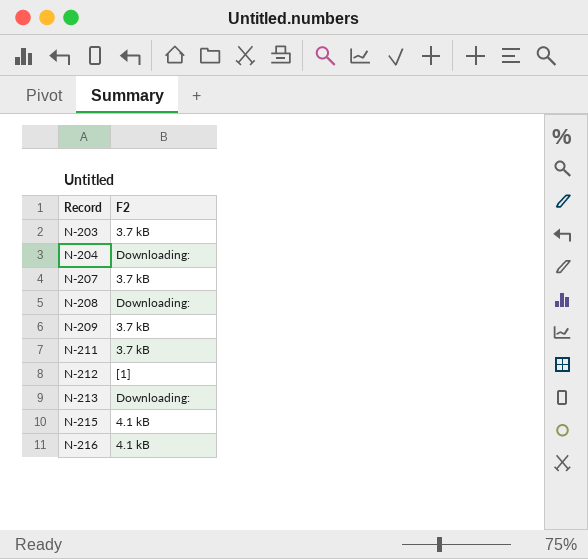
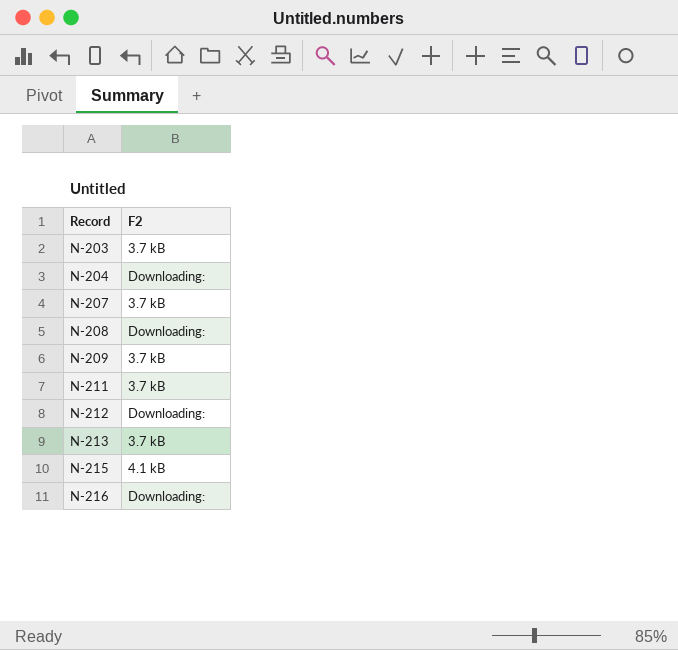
N-212 | F2: [1] -> Downloading:
N-213 | F2: Downloading: -> 3.7 kB
N-216 | F2: 4.1 kB -> Downloading:

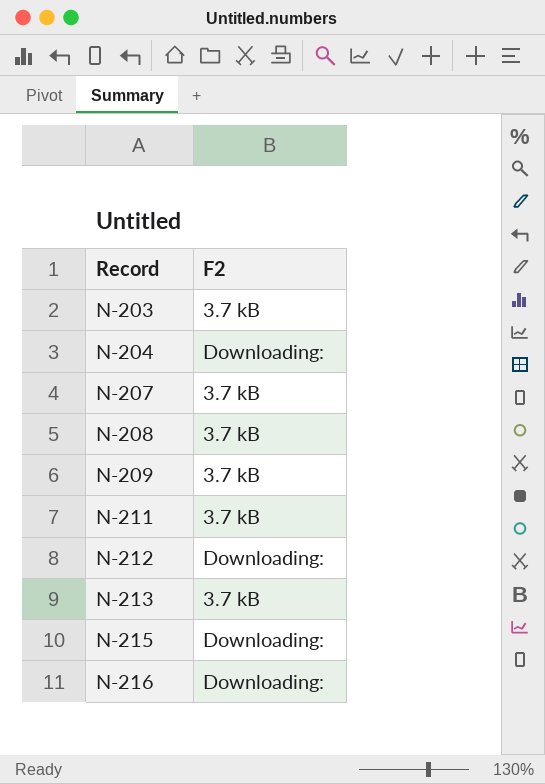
N-208 | F2: Downloading: -> 3.7 kB
N-215 | F2: 4.1 kB -> Downloading:

